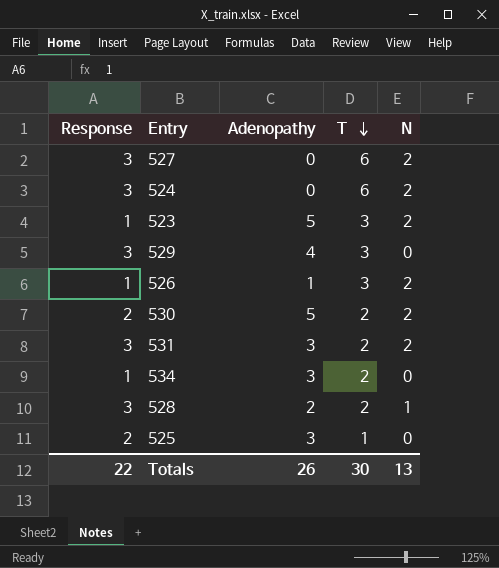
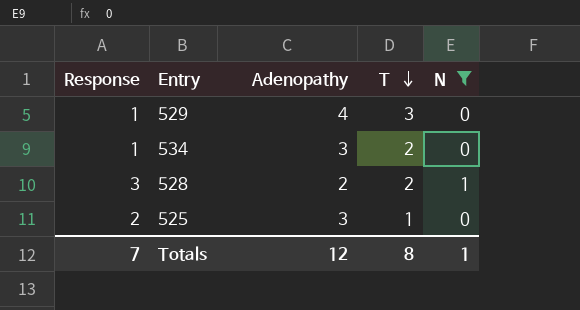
filter: none -> N != 2
529 | Response: 3 -> 1
Totals | Response: 22 -> 7
Totals | Adenopathy: 26 -> 12
Totals | T: 30 -> 8
Totals | N: 13 -> 1

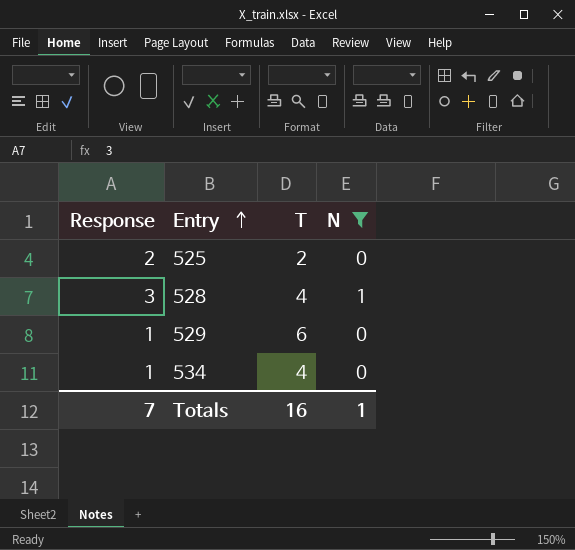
row order: T descending -> Entry ascending
column Adenopathy | position: 3 -> none
525 | T: 1 -> 2
528 | T: 2 -> 4
529 | T: 3 -> 6
534 | T: 2 -> 4
Totals | T: 8 -> 16

